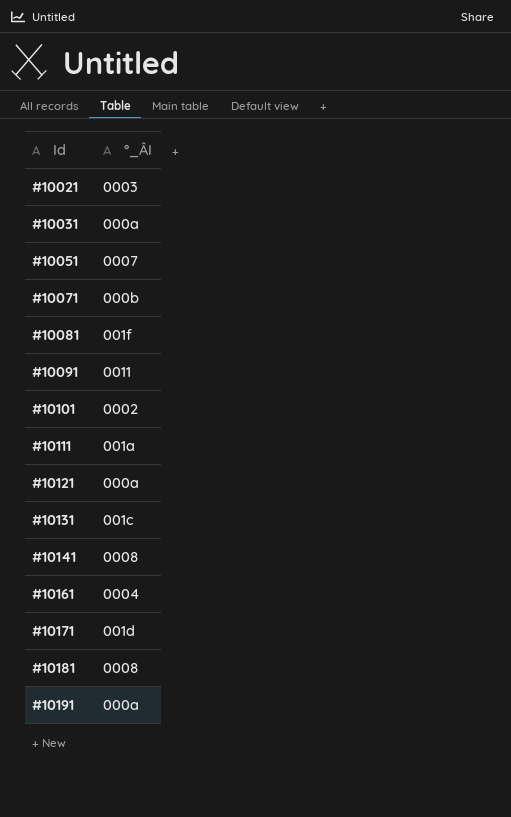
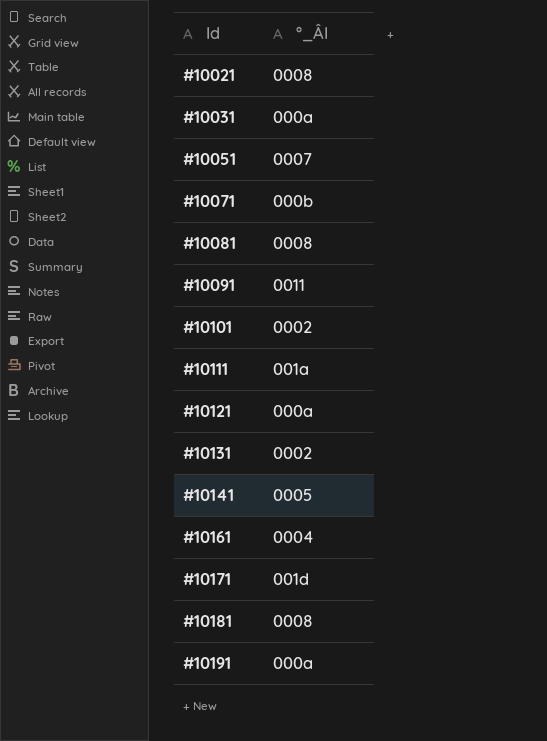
#10021 | °_ÂI: 0003 -> 0008
#10081 | °_ÂI: 001f -> 0008
#10131 | °_ÂI: 001c -> 0002
#10141 | °_ÂI: 0008 -> 0005

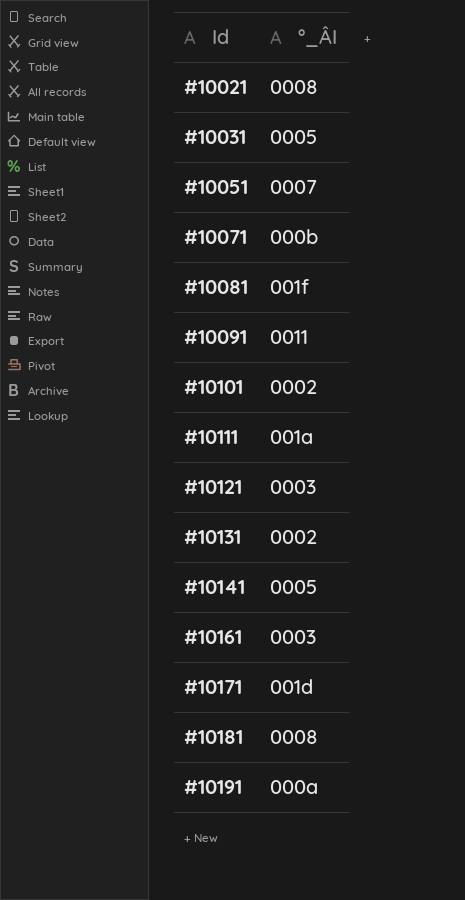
#10031 | °_ÂI: 000a -> 0005
#10081 | °_ÂI: 0008 -> 001f
#10121 | °_ÂI: 000a -> 0003
#10161 | °_ÂI: 0004 -> 0003

